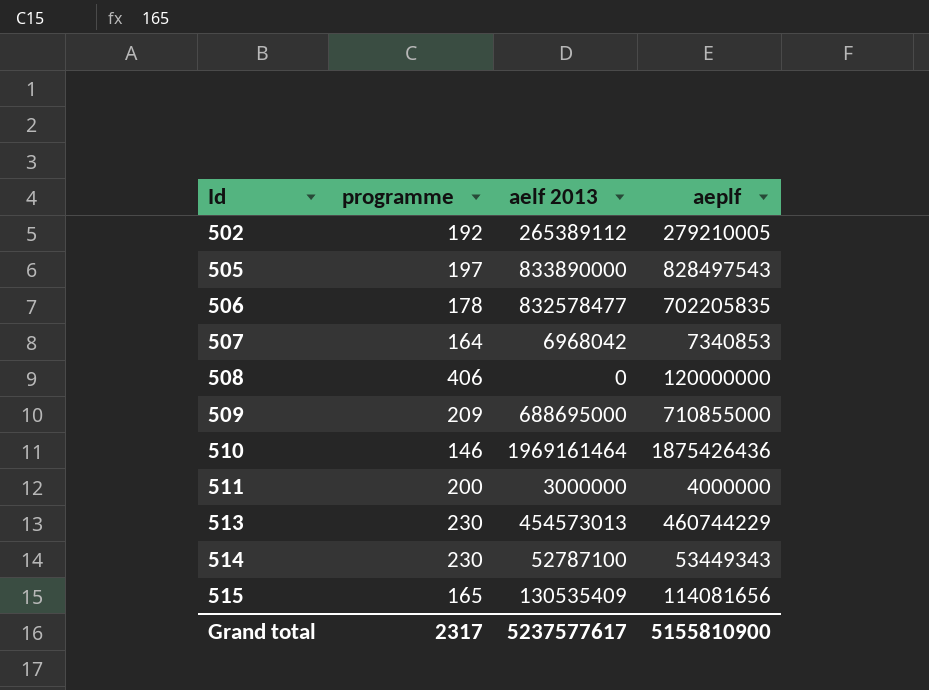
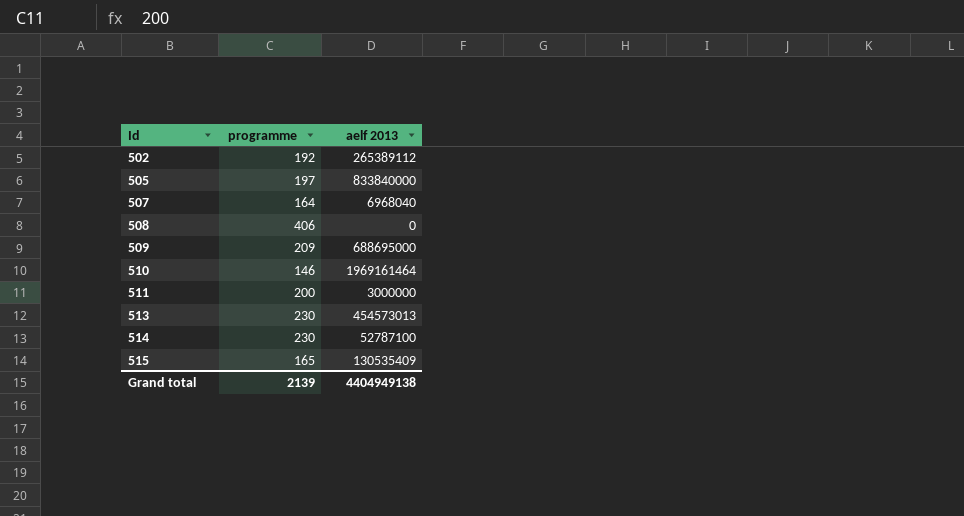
column aeplf | position: 4 -> none
row 506: 178 | 832578477 | 702205835 -> none
505 | aelf 2013: 833890000 -> 833840000
507 | aelf 2013: 6968042 -> 6968040
Grand total | programme: 2317 -> 2139
Grand total | aelf 2013: 5237577617 -> 4404949138

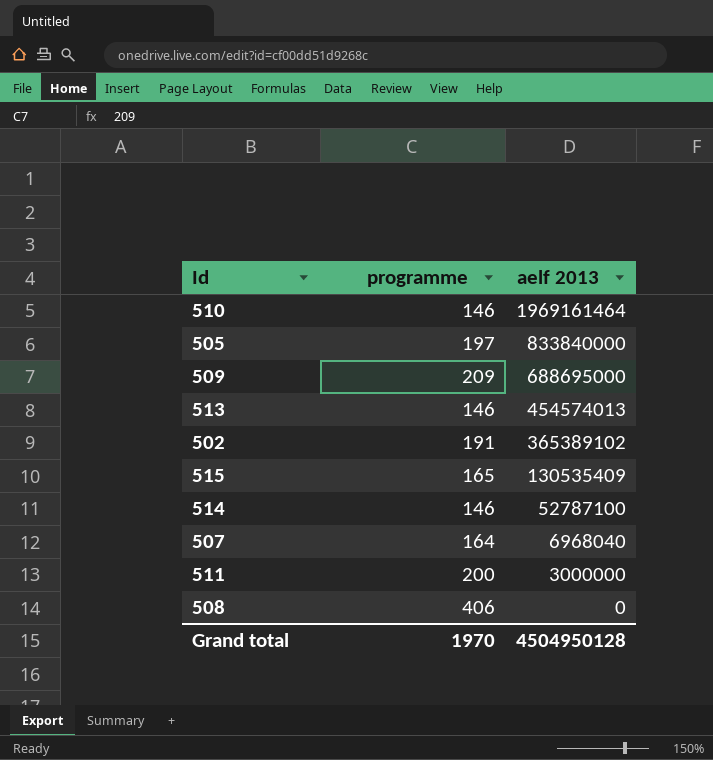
row order: Id ascending -> aelf 2013 descending
513 | programme: 230 -> 146
513 | aelf 2013: 454573013 -> 454574013
502 | programme: 192 -> 191
502 | aelf 2013: 265389112 -> 365389102
514 | programme: 230 -> 146
Grand total | programme: 2139 -> 1970
Grand total | aelf 2013: 4404949138 -> 4504950128

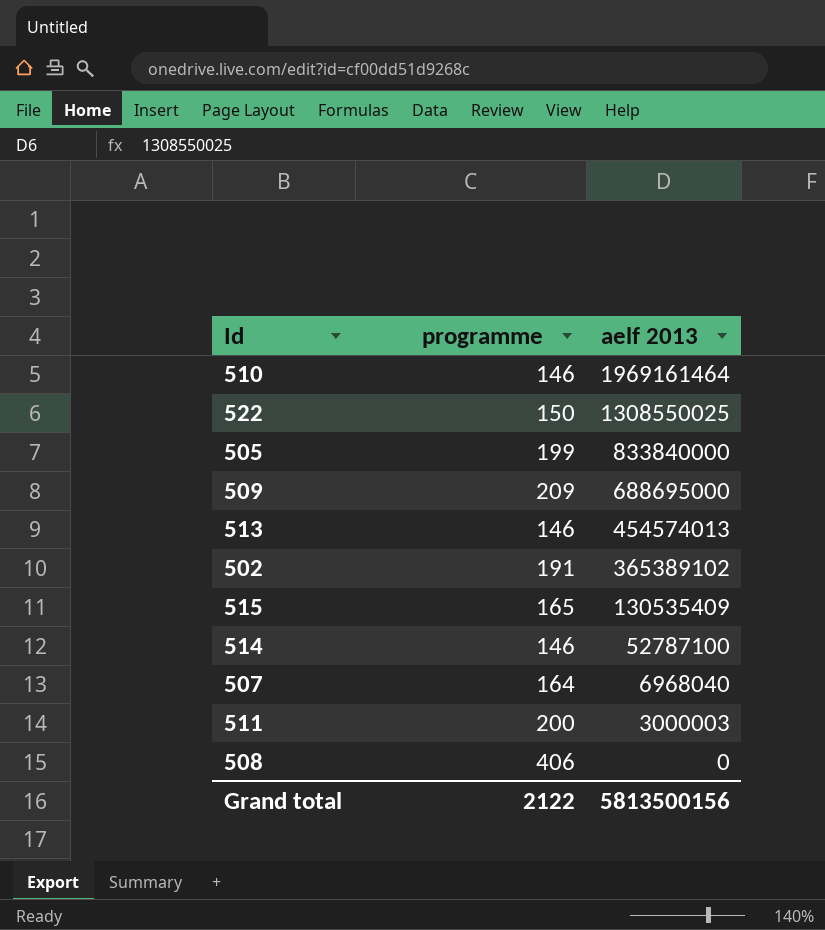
row 522: none -> 150 | 1308550025
505 | programme: 197 -> 199
511 | aelf 2013: 3000000 -> 3000003
Grand total | programme: 1970 -> 2122
Grand total | aelf 2013: 4504950128 -> 5813500156

